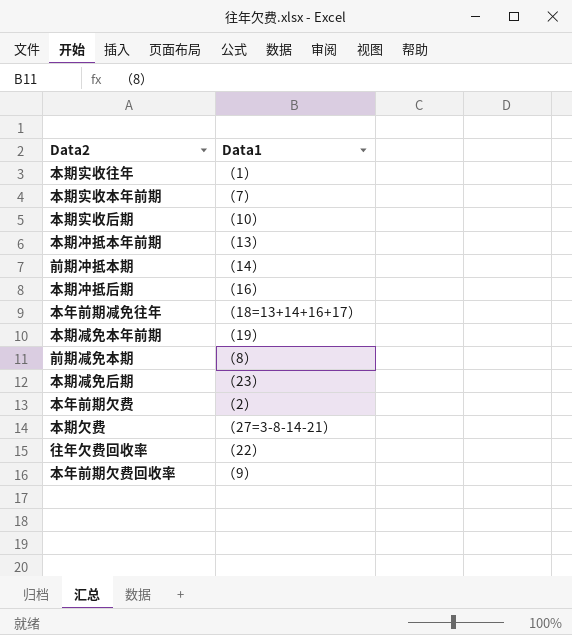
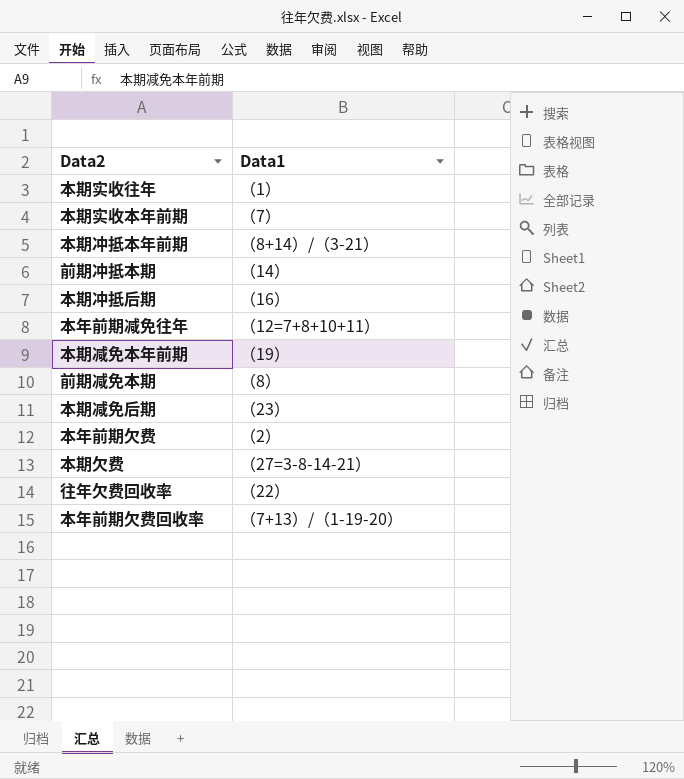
row 本期实收后期: （10） -> none
本期冲抵本年前期 | Data1: （13） -> （8+14）/（3-21）
本年前期减免往年 | Data1: （18=13+14+16+17） -> （12=7+8+10+11）
本年前期欠费回收率 | Data1: （9） -> （7+13）/（1-19-20）

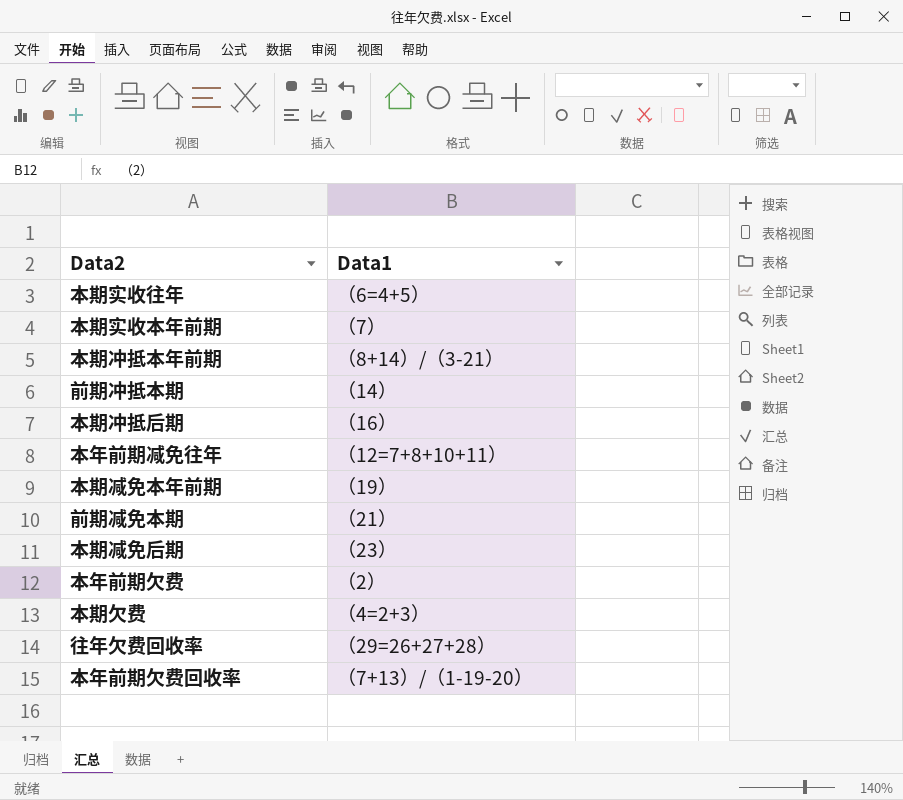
本期实收往年 | Data1: （1） -> （6=4+5）
前期减免本期 | Data1: （8） -> （21）
本期欠费 | Data1: （27=3-8-14-21） -> （4=2+3）
往年欠费回收率 | Data1: （22） -> （29=26+27+28）

